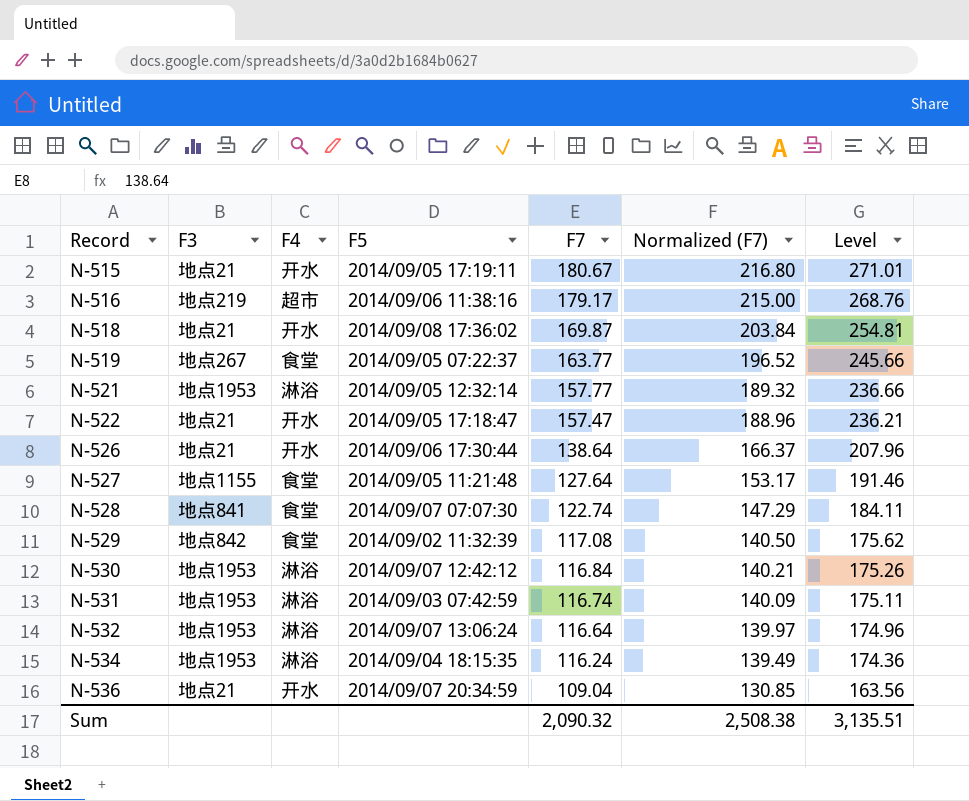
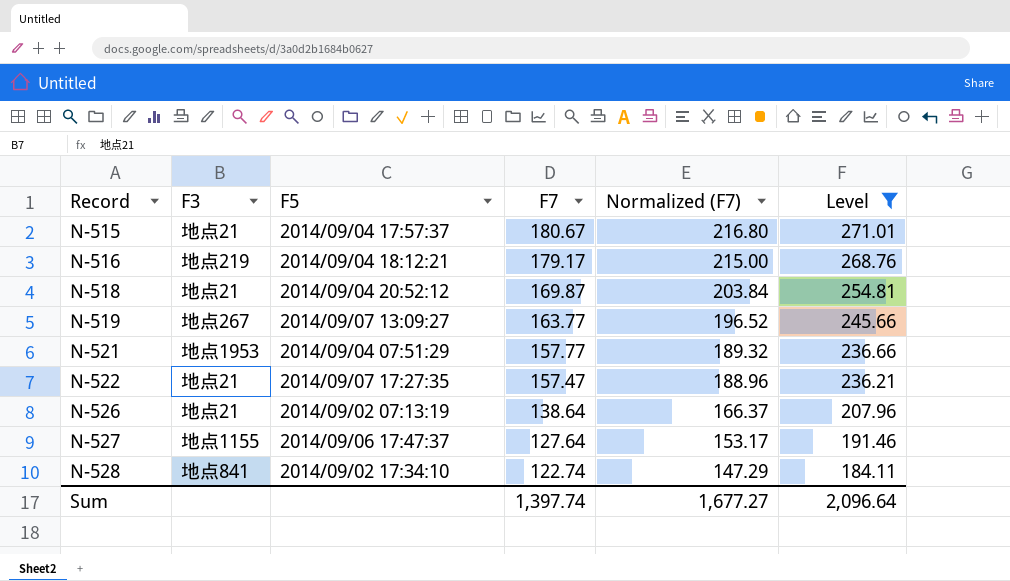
filter: none -> Level >= 184.11
column F4 | position: 3 -> none
N-515 | F5: 2014/09/05 17:19:11 -> 2014/09/04 17:57:37
N-516 | F5: 2014/09/06 11:38:16 -> 2014/09/04 18:12:21
N-518 | F5: 2014/09/08 17:36:02 -> 2014/09/04 20:52:12
N-519 | F5: 2014/09/05 07:22:37 -> 2014/09/07 13:09:27
N-521 | F5: 2014/09/05 12:32:14 -> 2014/09/04 07:51:29
N-522 | F5: 2014/09/05 17:18:47 -> 2014/09/07 17:27:35
N-526 | F5: 2014/09/06 17:30:44 -> 2014/09/02 07:13:19
N-527 | F5: 2014/09/05 11:21:48 -> 2014/09/06 17:47:37
N-528 | F5: 2014/09/07 07:07:30 -> 2014/09/02 17:34:10
Sum | F7: 2,090.32 -> 1,397.74
Sum | Normalized (F7): 2,508.38 -> 1,677.27
Sum | Level: 3,135.51 -> 2,096.64

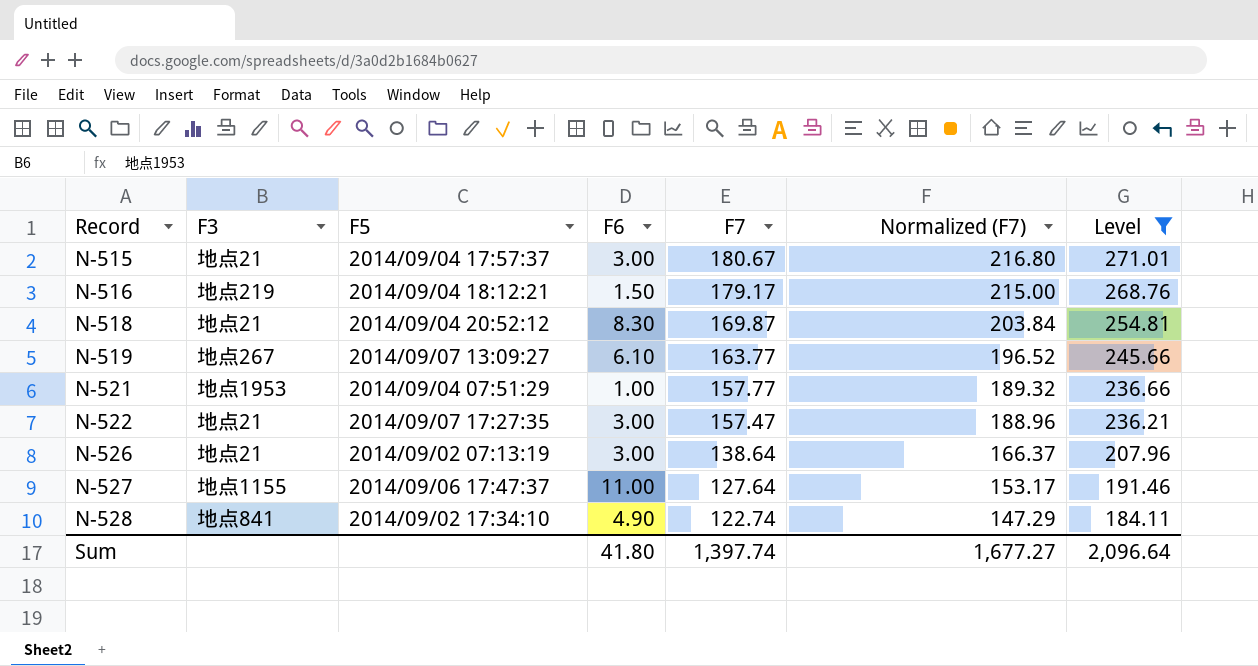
column F6 | position: none -> 4

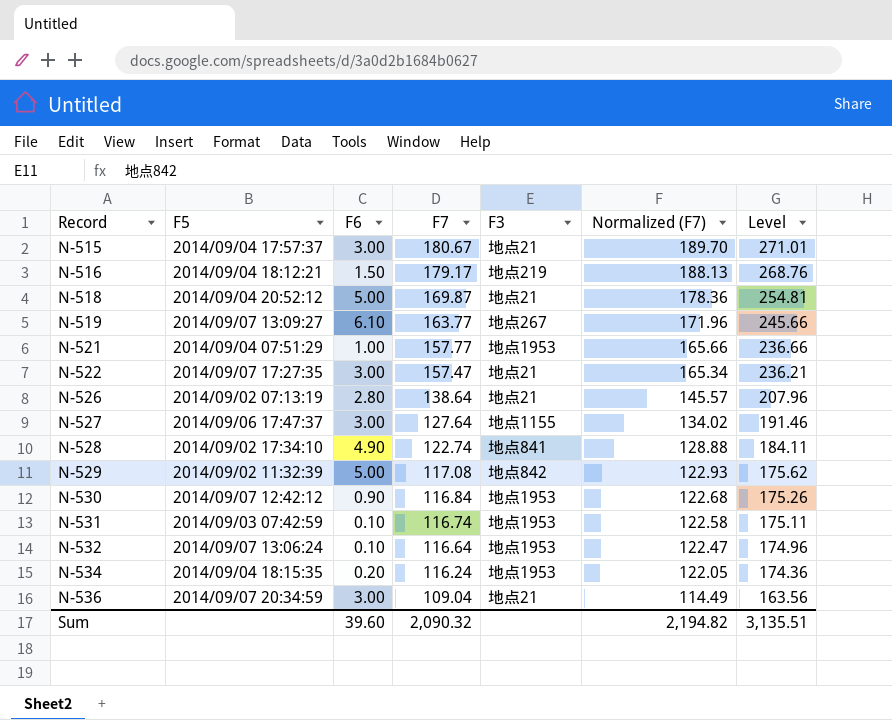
filter: Level >= 184.11 -> none
column F3 | position: 2 -> 5
column Normalized (F7) | formula: [F7] * 1.2 -> [F7] * 1.05
N-518 | F6: 8.30 -> 5.00
N-526 | F6: 3.00 -> 2.80
N-527 | F6: 11.00 -> 3.00
Sum | F6: 41.80 -> 39.60
Sum | F7: 1,397.74 -> 2,090.32
Sum | Normalized (F7): 1,677.27 -> 2,194.82
Sum | Level: 2,096.64 -> 3,135.51

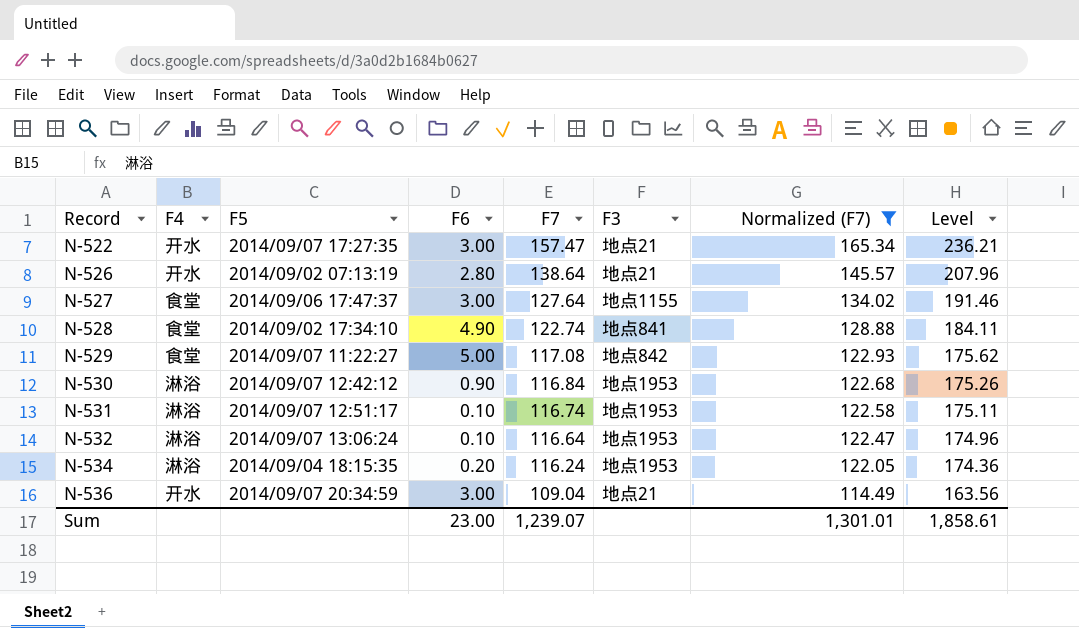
filter: none -> Normalized (F7) <= 165.34
column F4 | position: none -> 2
N-529 | F5: 2014/09/02 11:32:39 -> 2014/09/07 11:22:27
N-531 | F5: 2014/09/03 07:42:59 -> 2014/09/07 12:51:17
Sum | F6: 39.60 -> 23.00
Sum | F7: 2,090.32 -> 1,239.07
Sum | Normalized (F7): 2,194.82 -> 1,301.01
Sum | Level: 3,135.51 -> 1,858.61

